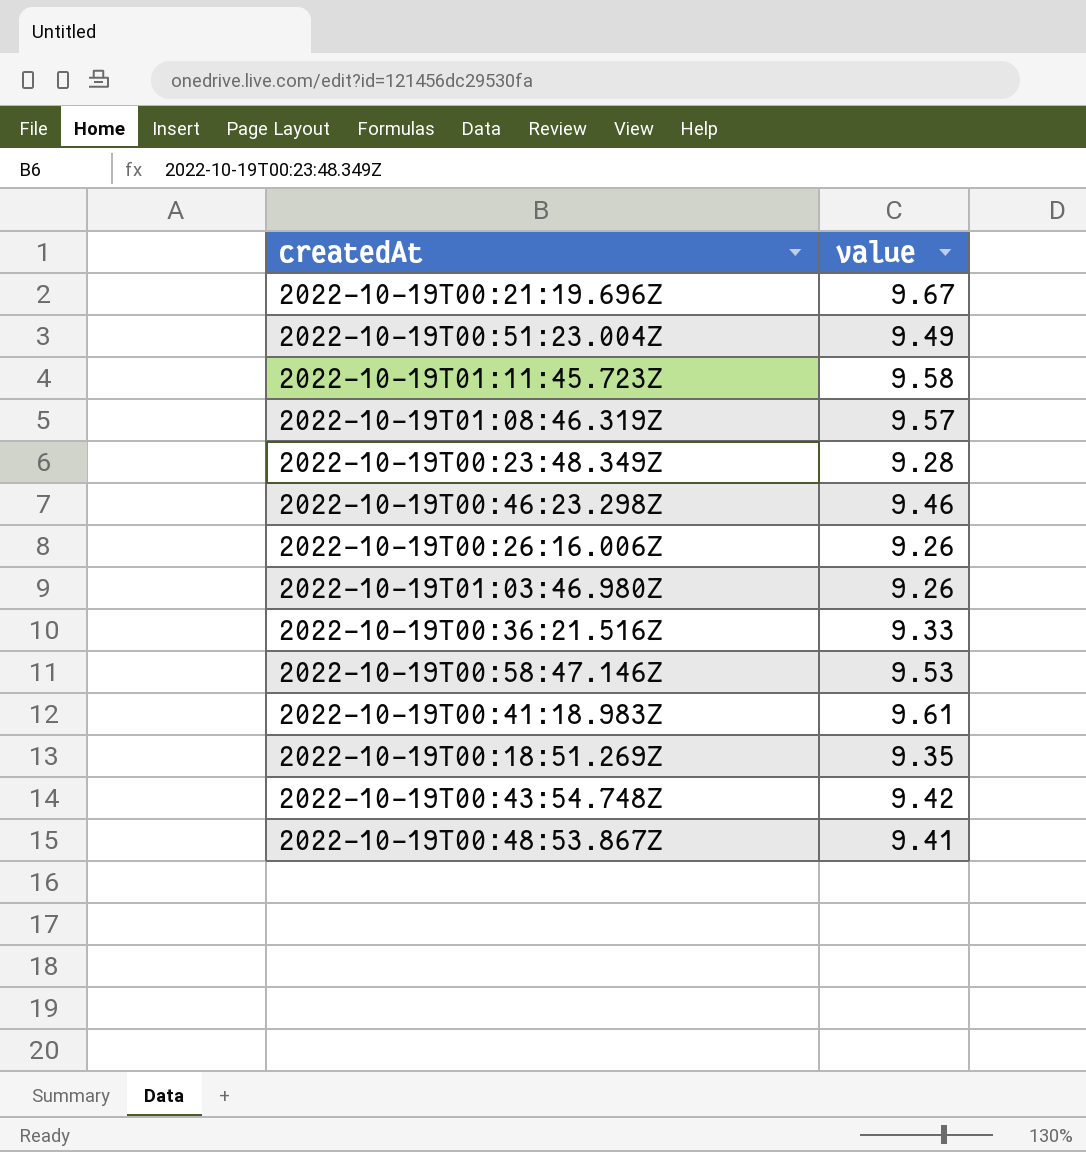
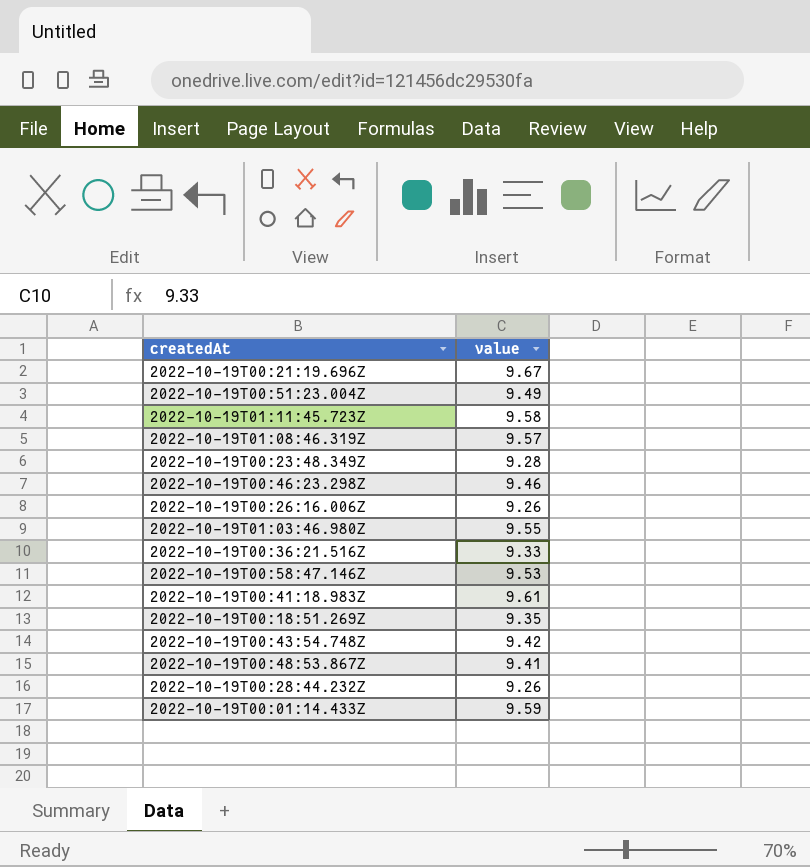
2022-10-19T01:03:46.980Z | value: 9.26 -> 9.55
row 2022-10-19T00:28:44.232Z: none -> 9.26
row 2022-10-19T00:01:14.433Z: none -> 9.59

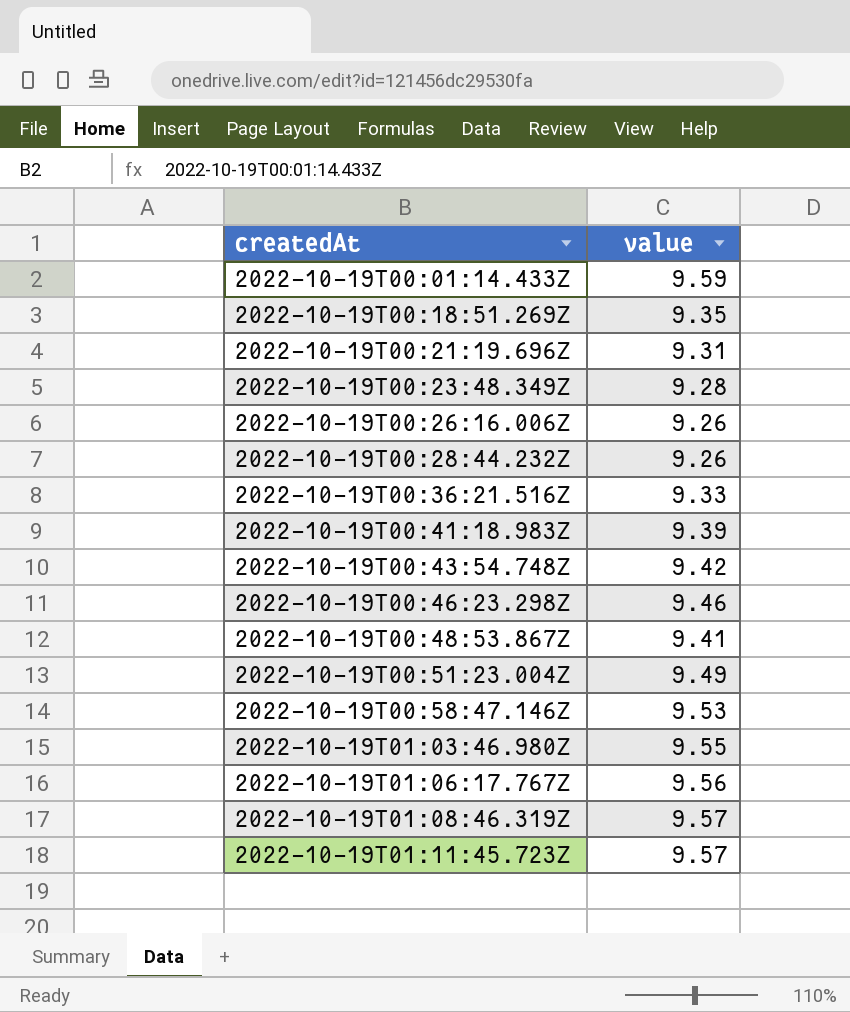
row order: none -> createdAt ascending
2022-10-19T00:21:19.696Z | value: 9.67 -> 9.31
2022-10-19T00:41:18.983Z | value: 9.61 -> 9.39
row 2022-10-19T01:06:17.767Z: none -> 9.56
2022-10-19T01:11:45.723Z | value: 9.58 -> 9.57

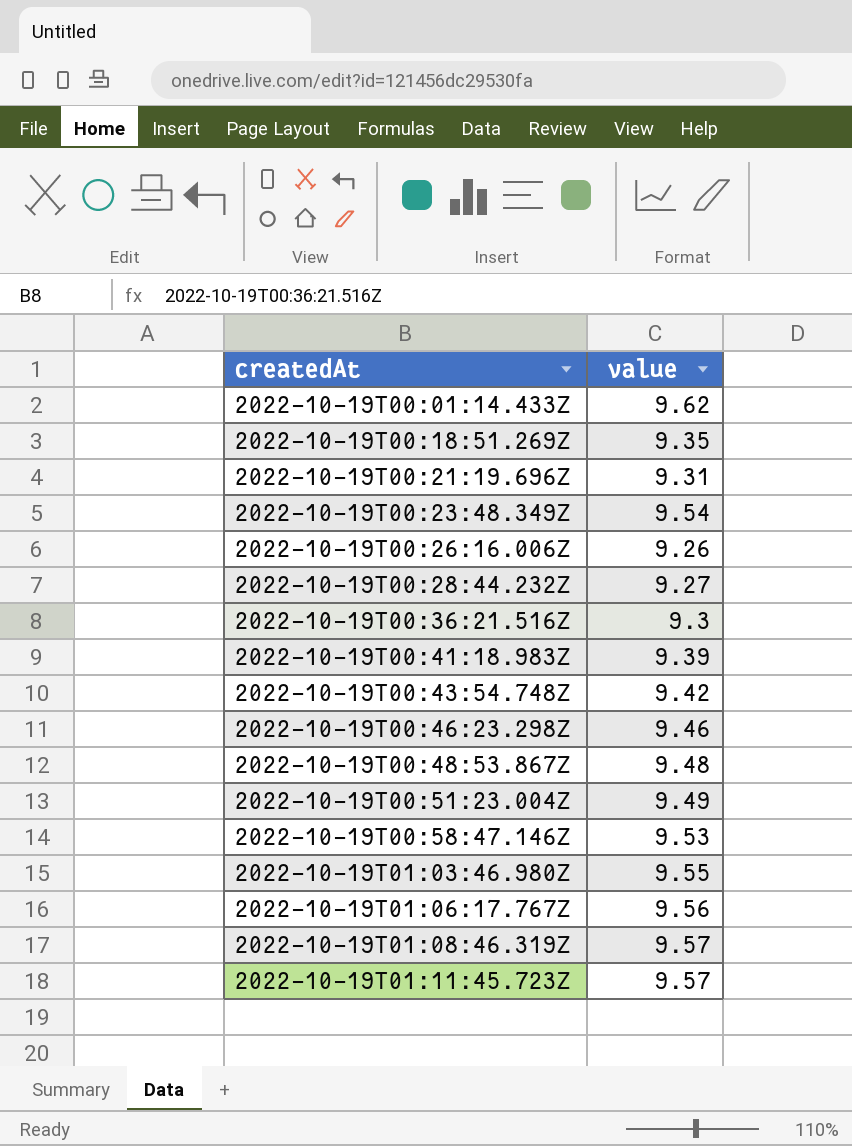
2022-10-19T00:01:14.433Z | value: 9.59 -> 9.62
2022-10-19T00:23:48.349Z | value: 9.28 -> 9.54
2022-10-19T00:28:44.232Z | value: 9.26 -> 9.27
2022-10-19T00:36:21.516Z | value: 9.33 -> 9.3
2022-10-19T00:48:53.867Z | value: 9.41 -> 9.48

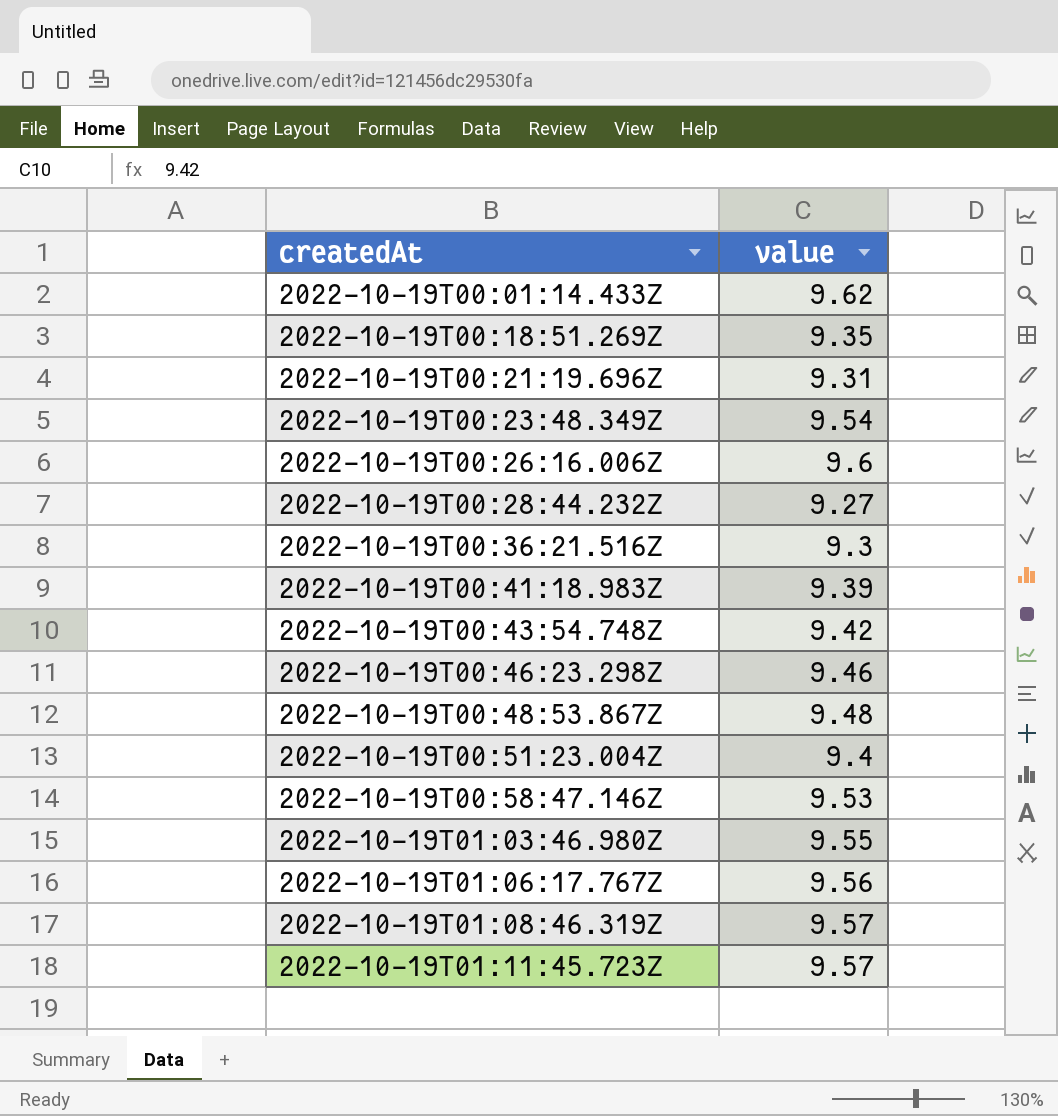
2022-10-19T00:26:16.006Z | value: 9.26 -> 9.6
2022-10-19T00:51:23.004Z | value: 9.49 -> 9.4

